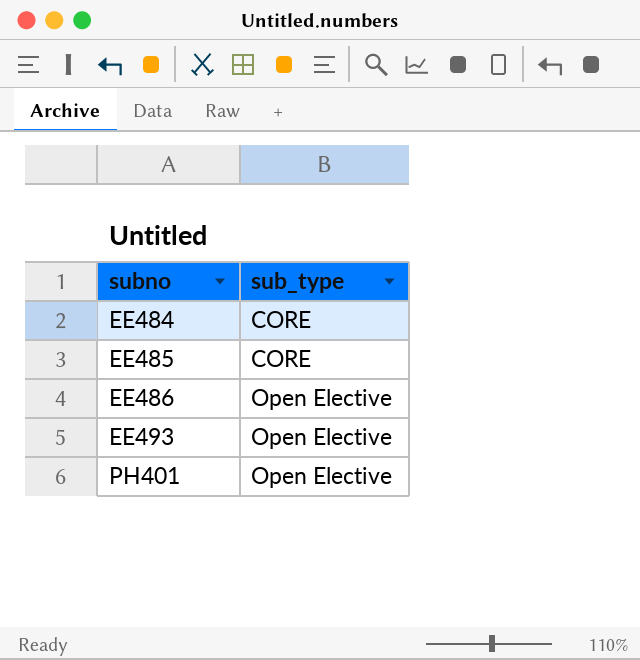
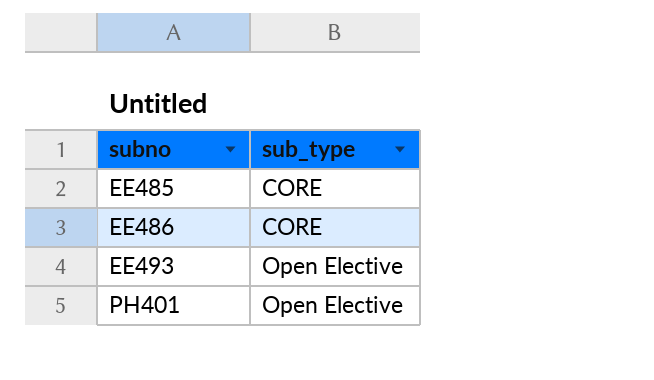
row EE484: CORE -> none
EE486 | sub_type: Open Elective -> CORE

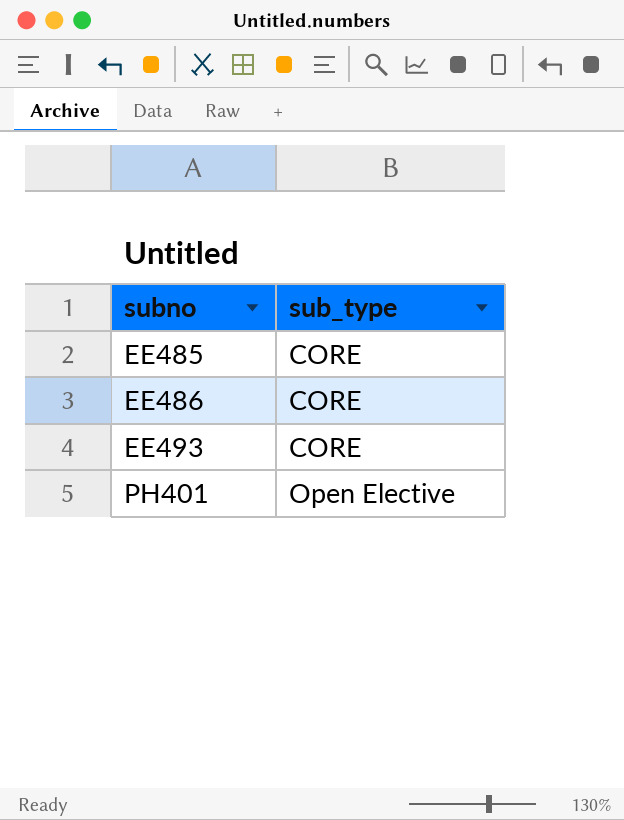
EE493 | sub_type: Open Elective -> CORE

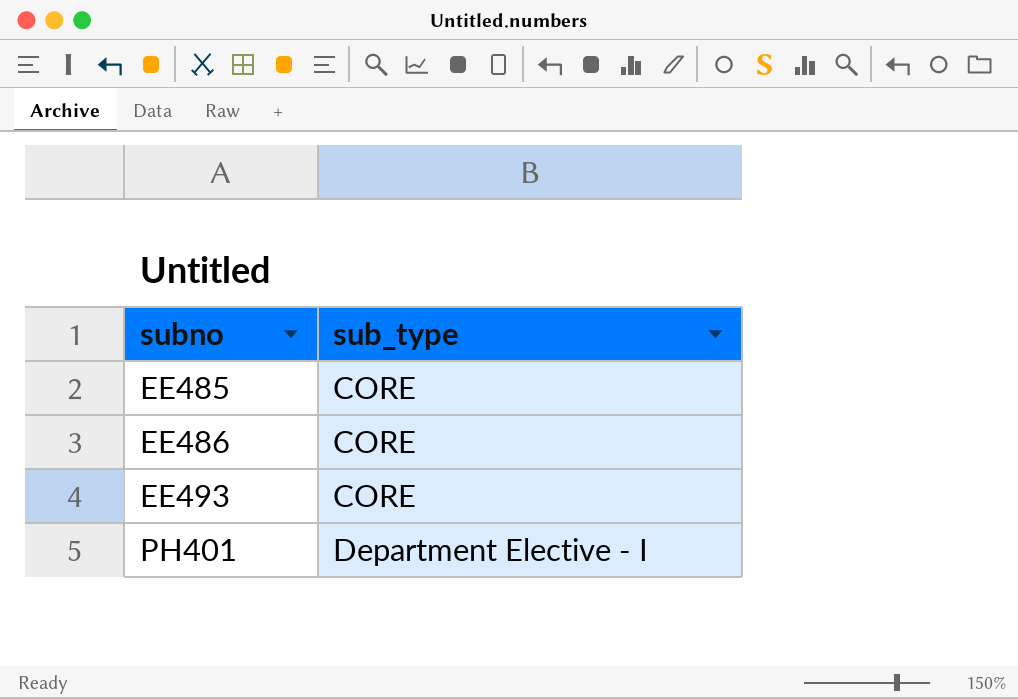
PH401 | sub_type: Open Elective -> Department Elective - I

